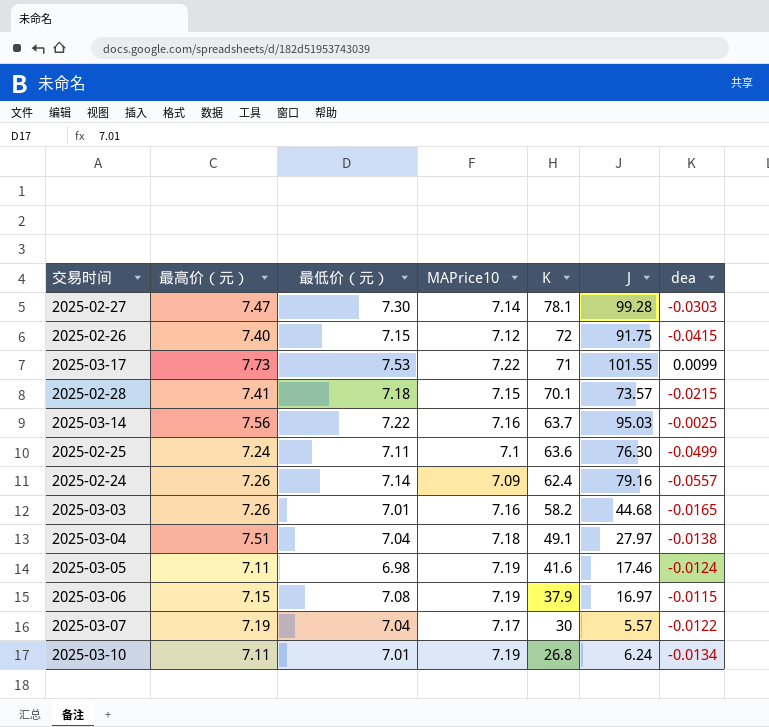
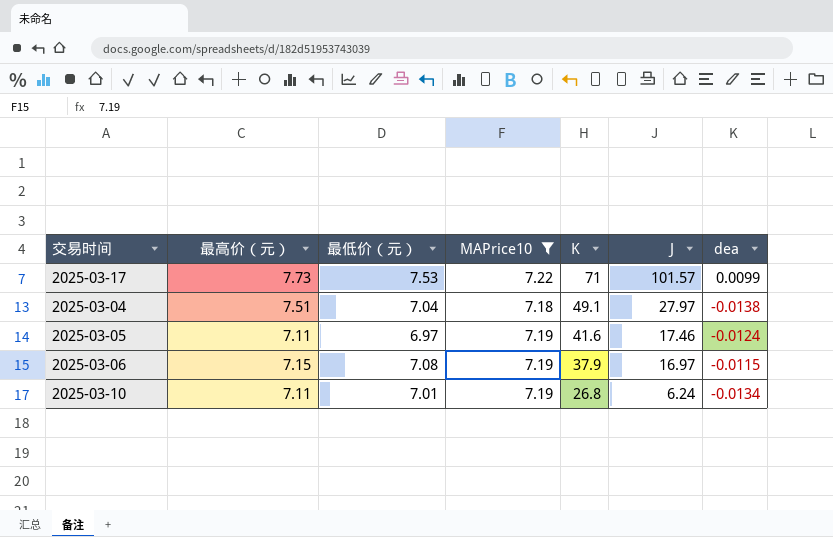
filter: none -> MAPrice10 >= 7.18
2025-03-17 | J: 101.55 -> 101.57
2025-03-05 | 最低价（元）: 6.98 -> 6.97

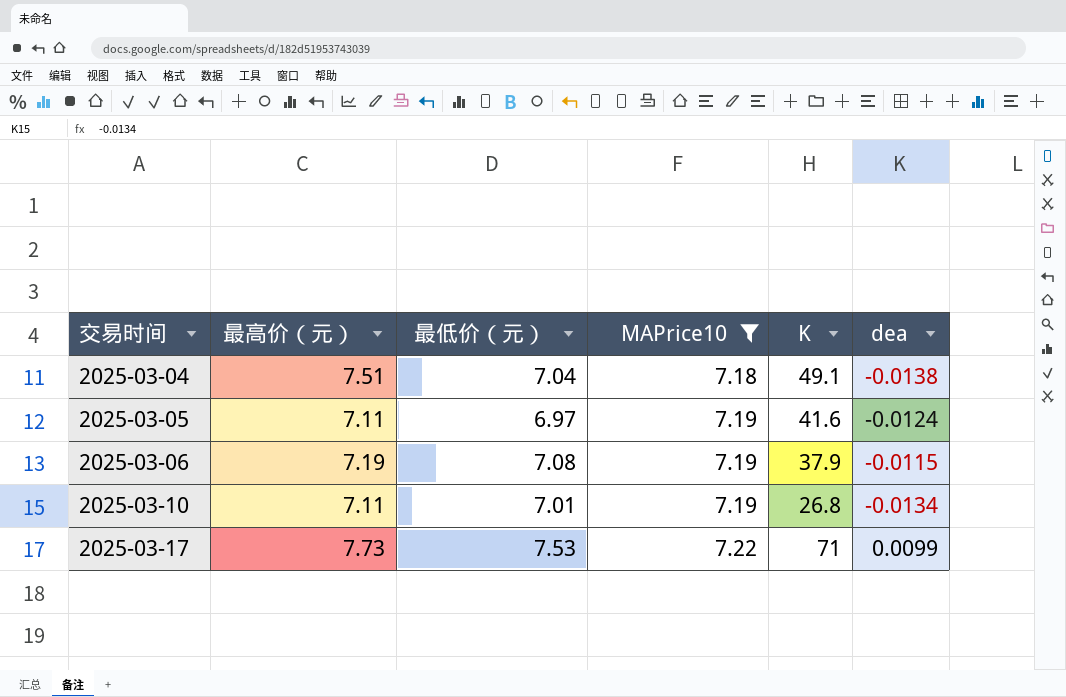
row order: K descending -> 交易时间 ascending
column J | position: 6 -> none
2025-03-06 | 最高价（元）: 7.15 -> 7.19

